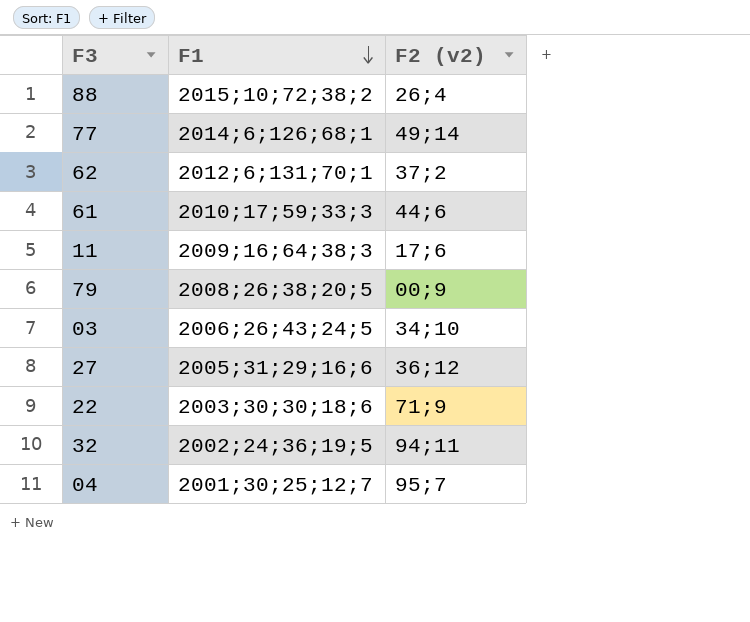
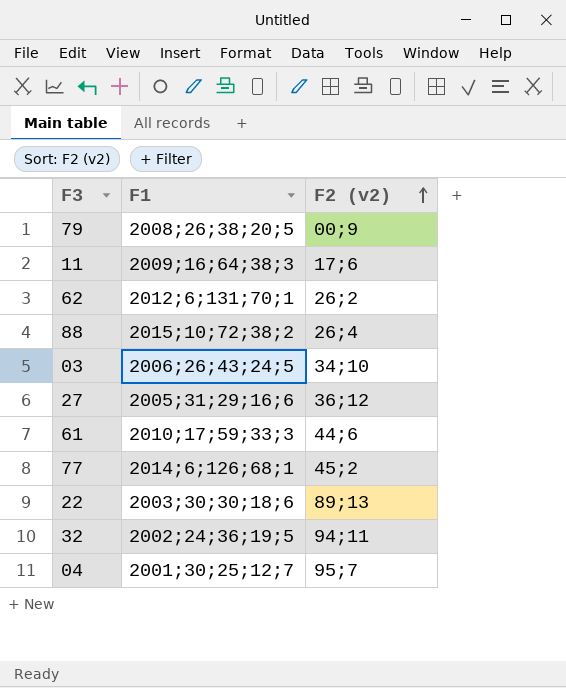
row order: F1 descending -> F2 (v2) ascending
62 | F2 (v2): 37;2 -> 26;2
77 | F2 (v2): 49;14 -> 45;2
22 | F2 (v2): 71;9 -> 89;13

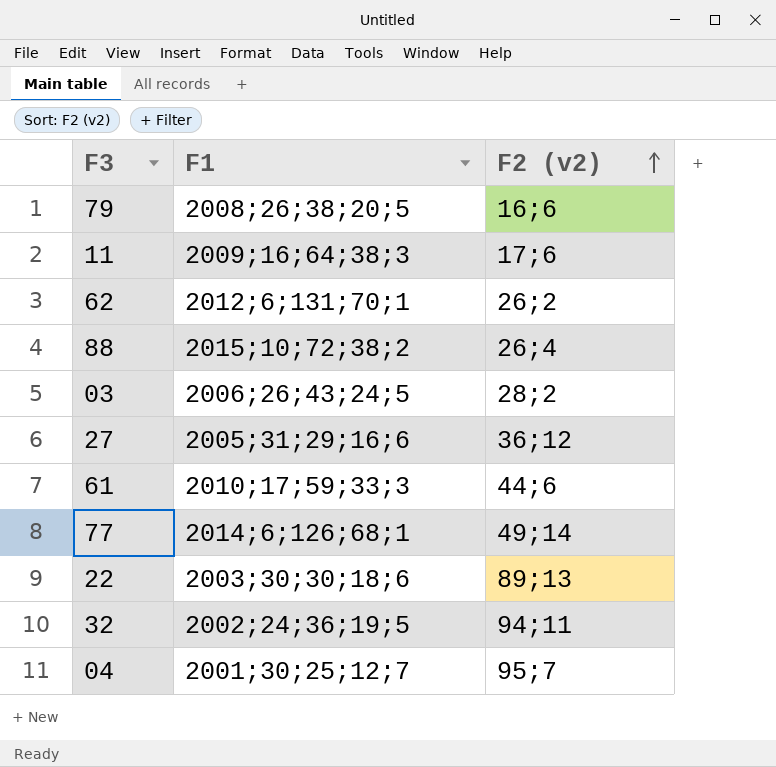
79 | F2 (v2): 00;9 -> 16;6
03 | F2 (v2): 34;10 -> 28;2
77 | F2 (v2): 45;2 -> 49;14

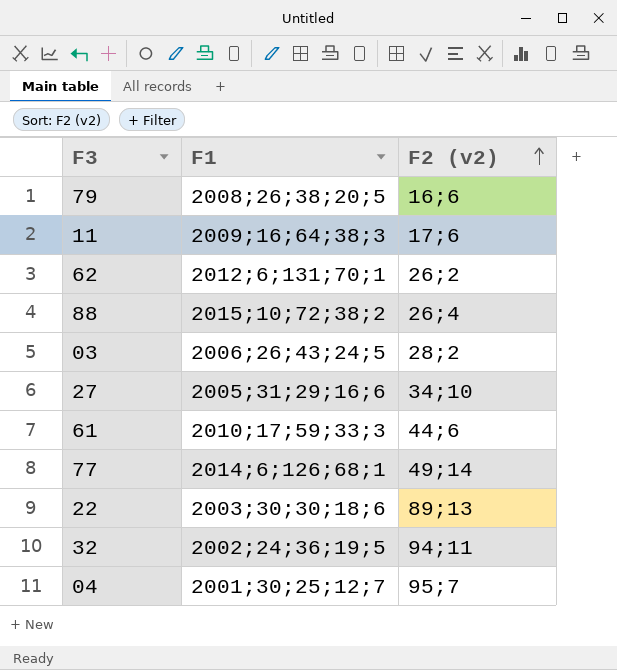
27 | F2 (v2): 36;12 -> 34;10

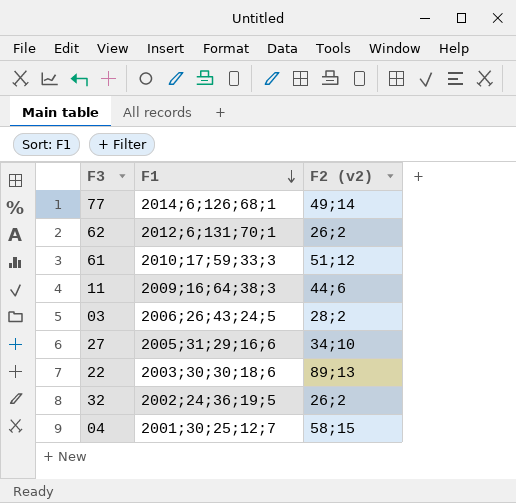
row order: F2 (v2) ascending -> F1 descending
row 79: 2008;26;38;20;5 | 16;6 -> none
row 88: 2015;10;72;38;2 | 26;4 -> none
61 | F2 (v2): 44;6 -> 51;12
11 | F2 (v2): 17;6 -> 44;6
32 | F2 (v2): 94;11 -> 26;2
04 | F2 (v2): 95;7 -> 58;15

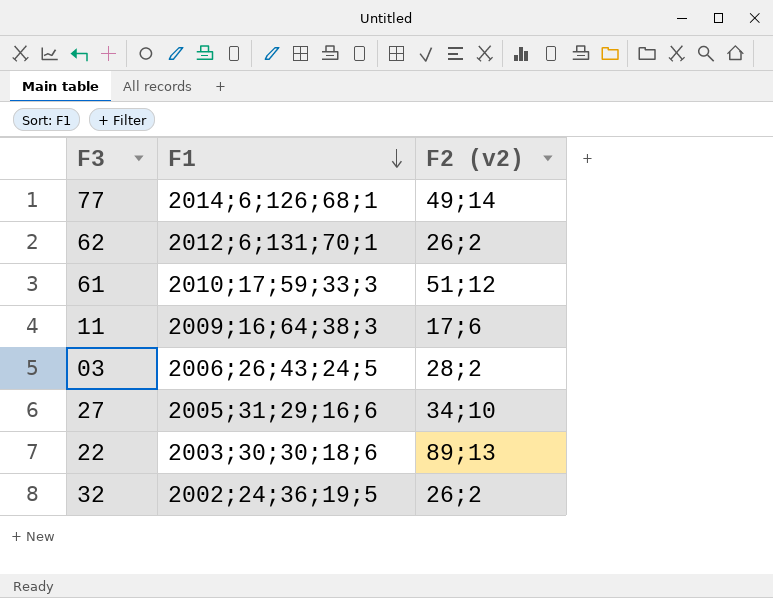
row 04: 2001;30;25;12;7 | 58;15 -> none
11 | F2 (v2): 44;6 -> 17;6

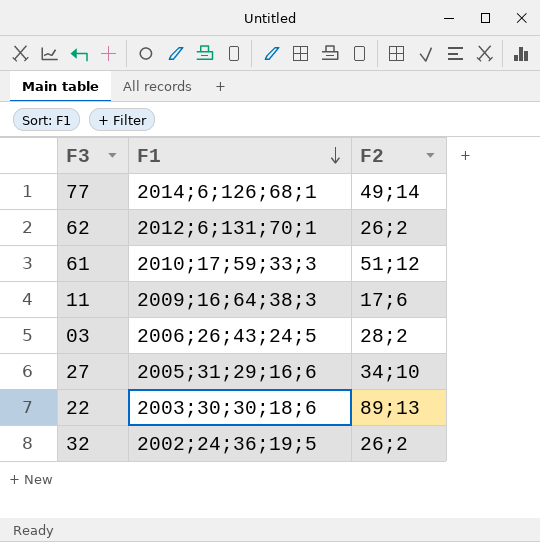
column name: F2 (v2) -> F2

